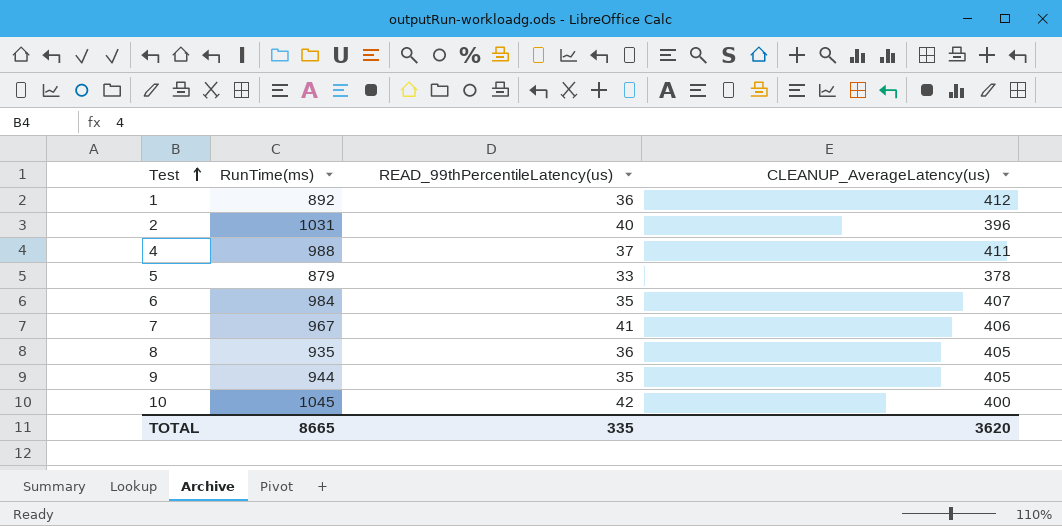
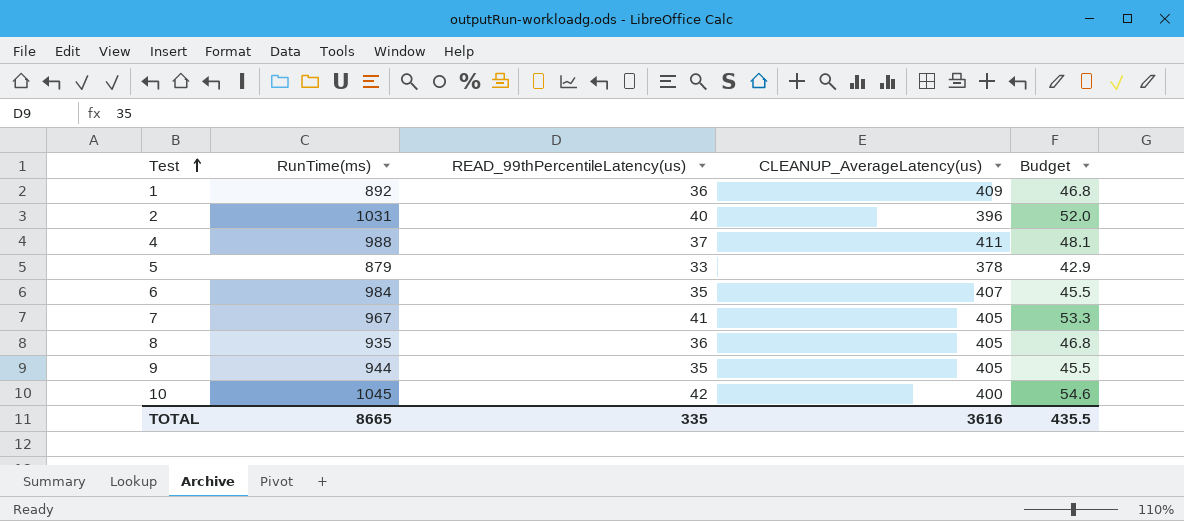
column Budget | formula: none -> [READ_99thPercentileLatency(us)] * 1.3
1 | CLEANUP_AverageLatency(us): 412 -> 409
7 | CLEANUP_AverageLatency(us): 406 -> 405
TOTAL | CLEANUP_AverageLatency(us): 3620 -> 3616

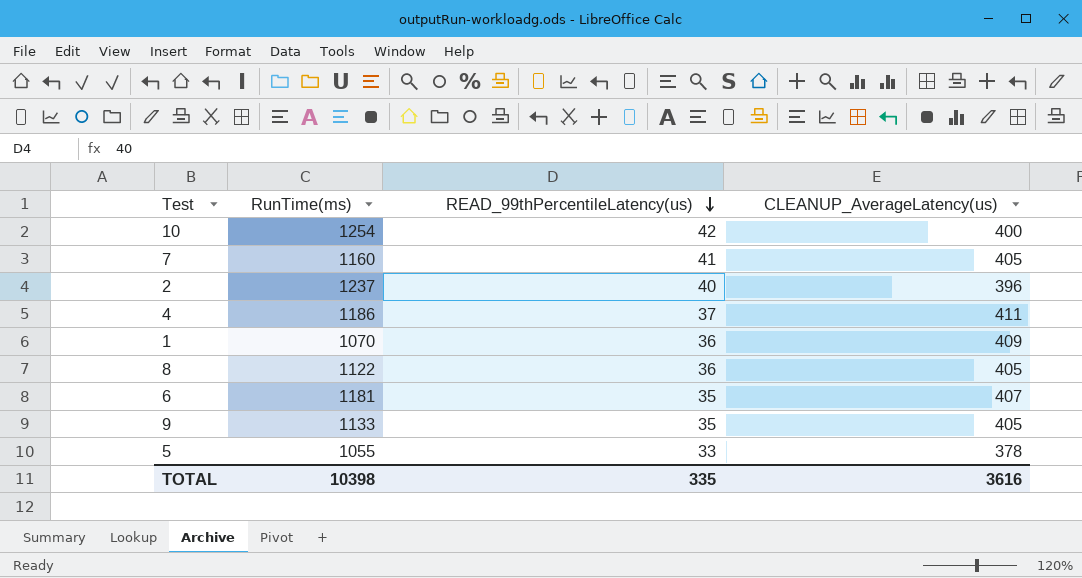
row order: Test ascending -> READ_99thPercentileLatency(us) descending
column Budget | formula: [READ_99thPercentileLatency(us)] * 1.3 -> none
10 | RunTime(ms): 1045 -> 1254
7 | RunTime(ms): 967 -> 1160
2 | RunTime(ms): 1031 -> 1237
4 | RunTime(ms): 988 -> 1186
1 | RunTime(ms): 892 -> 1070
8 | RunTime(ms): 935 -> 1122
6 | RunTime(ms): 984 -> 1181
9 | RunTime(ms): 944 -> 1133
5 | RunTime(ms): 879 -> 1055
TOTAL | RunTime(ms): 8665 -> 10398

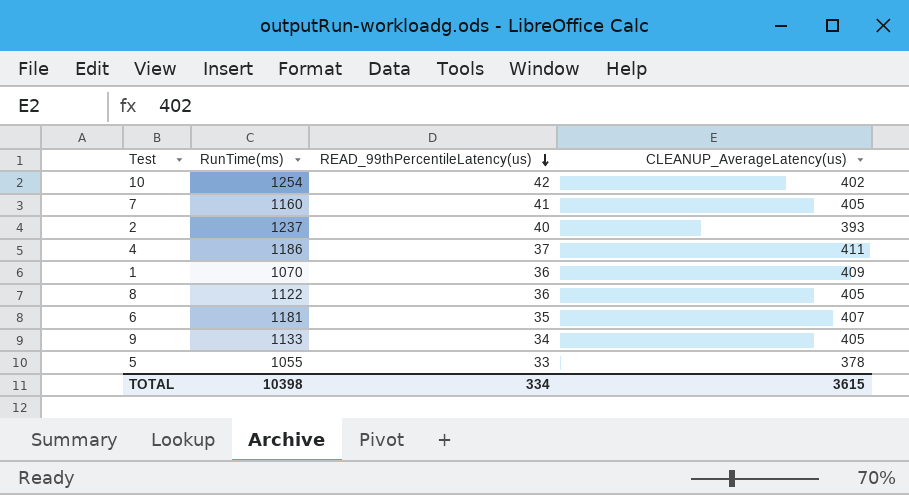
10 | CLEANUP_AverageLatency(us): 400 -> 402
2 | CLEANUP_AverageLatency(us): 396 -> 393
9 | READ_99thPercentileLatency(us): 35 -> 34
TOTAL | READ_99thPercentileLatency(us): 335 -> 334
TOTAL | CLEANUP_AverageLatency(us): 3616 -> 3615

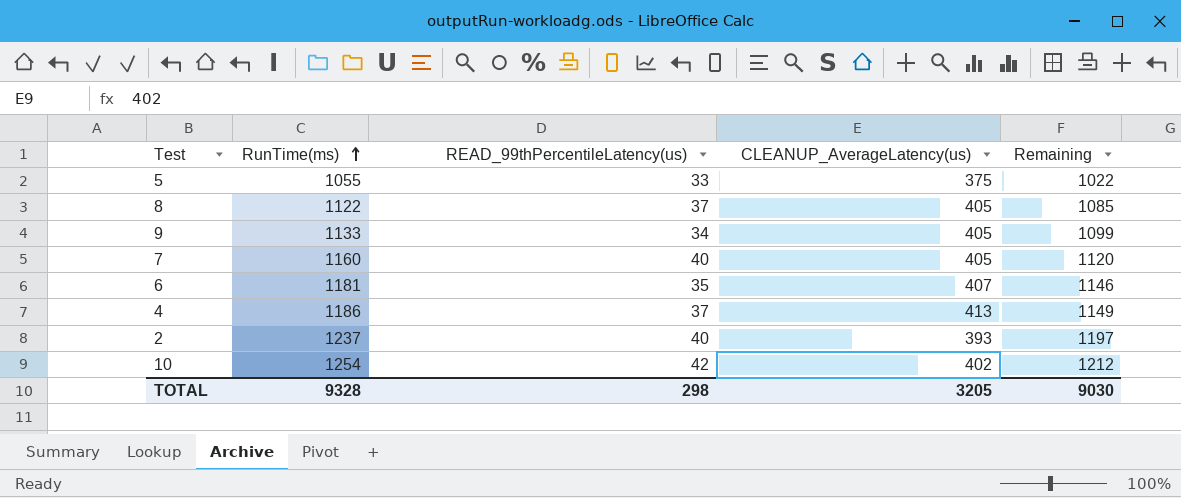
row order: READ_99thPercentileLatency(us) descending -> RunTime(ms) ascending
column Remaining | formula: none -> [RunTime(ms)] - [READ_99thPercentileLatency(us)]
row 1: 1070 | 36 | 409 -> none
5 | CLEANUP_AverageLatency(us): 378 -> 375
8 | READ_99thPercentileLatency(us): 36 -> 37
7 | READ_99thPercentileLatency(us): 41 -> 40
4 | CLEANUP_AverageLatency(us): 411 -> 413
TOTAL | RunTime(ms): 10398 -> 9328
TOTAL | READ_99thPercentileLatency(us): 334 -> 298
TOTAL | CLEANUP_AverageLatency(us): 3615 -> 3205

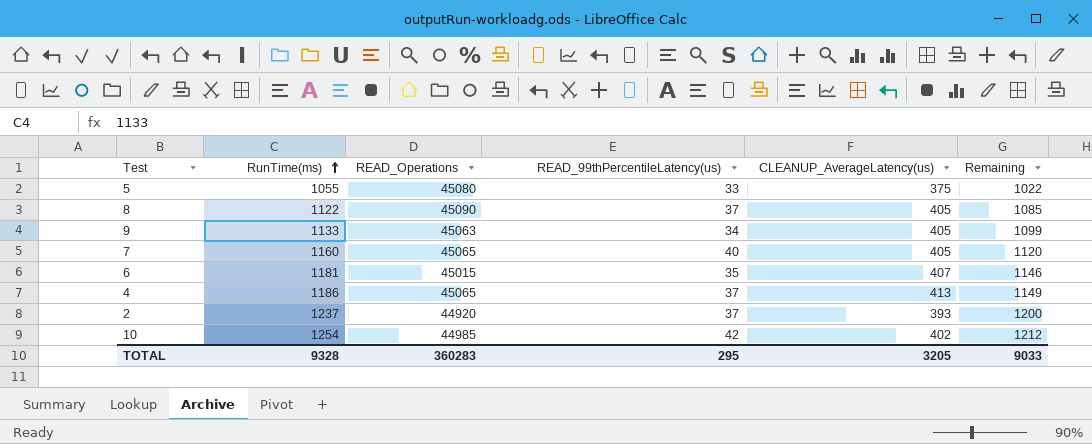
column READ_Operations | position: none -> 3
2 | READ_99thPercentileLatency(us): 40 -> 37
2 | Remaining: 1197 -> 1200
TOTAL | READ_99thPercentileLatency(us): 298 -> 295
TOTAL | Remaining: 9030 -> 9033

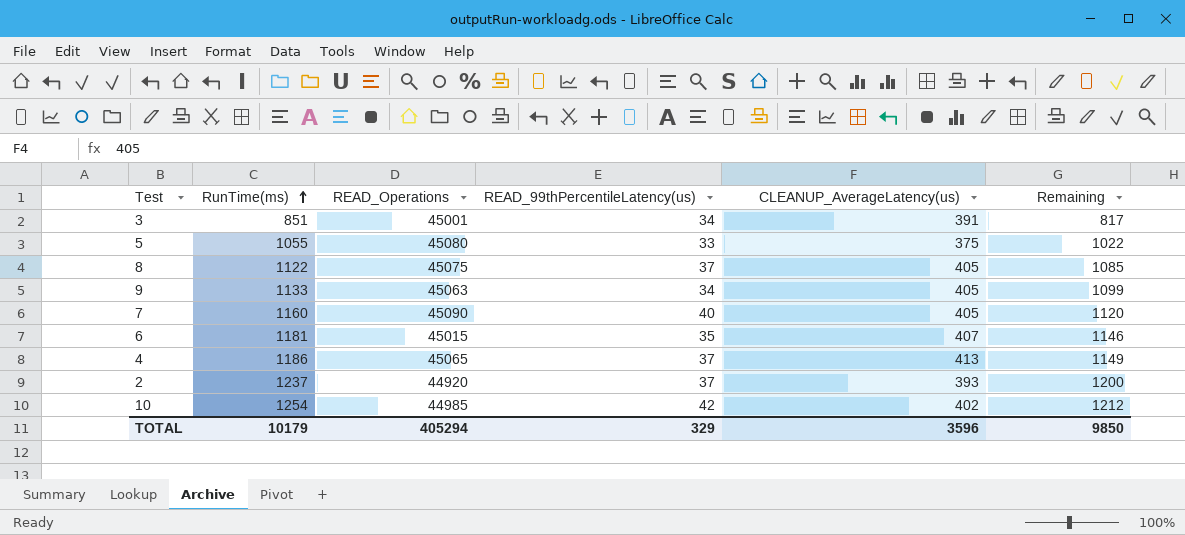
row 3: none -> 851 | 45001 | 34 | 391 | 817
8 | READ_Operations: 45090 -> 45075
7 | READ_Operations: 45065 -> 45090
TOTAL | RunTime(ms): 9328 -> 10179
TOTAL | READ_Operations: 360283 -> 405294
TOTAL | READ_99thPercentileLatency(us): 295 -> 329
TOTAL | CLEANUP_AverageLatency(us): 3205 -> 3596
TOTAL | Remaining: 9033 -> 9850

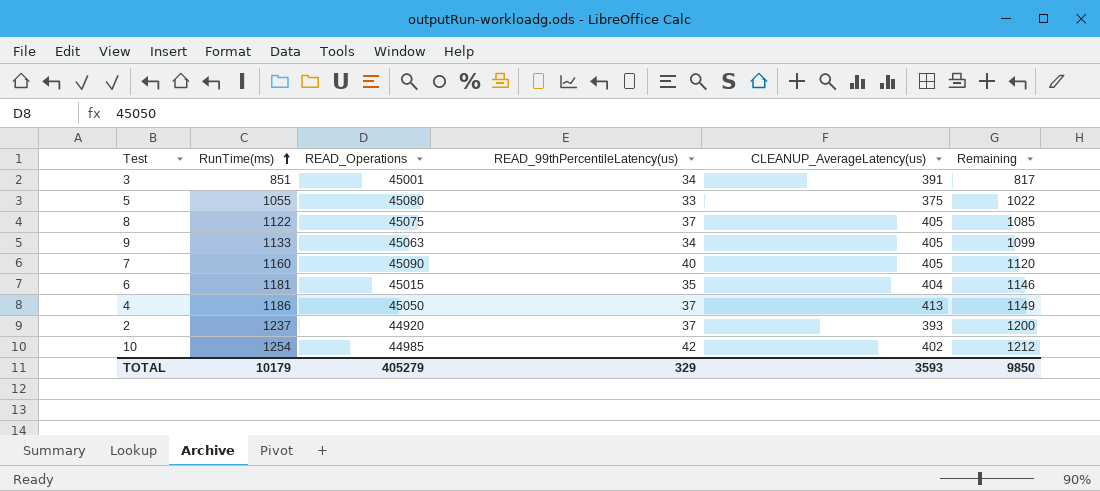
6 | CLEANUP_AverageLatency(us): 407 -> 404
4 | READ_Operations: 45065 -> 45050
TOTAL | READ_Operations: 405294 -> 405279
TOTAL | CLEANUP_AverageLatency(us): 3596 -> 3593

